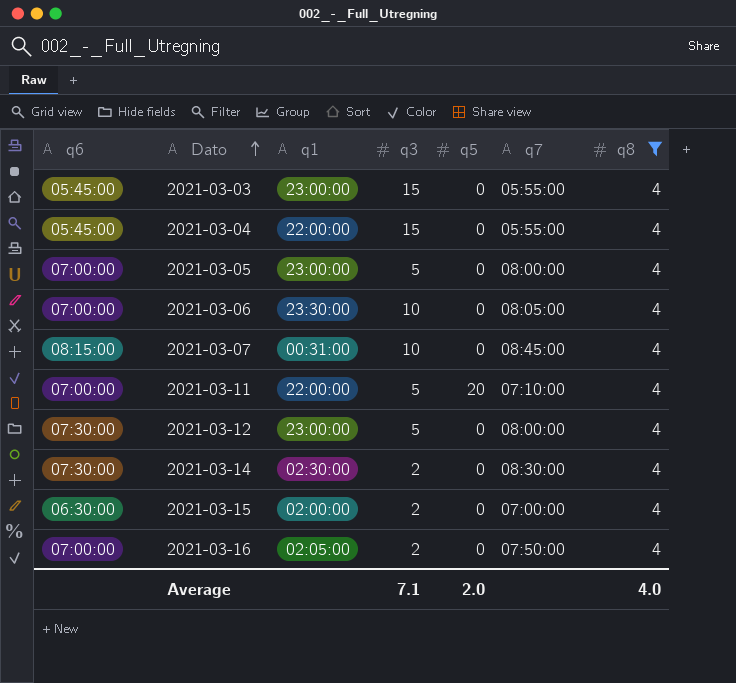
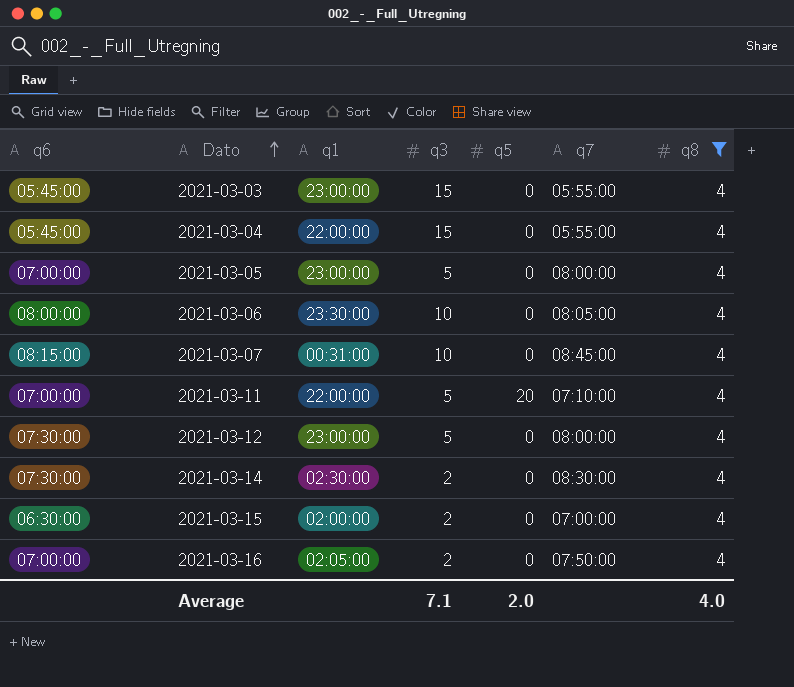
2021-03-06 | q6: 07:00:00 -> 08:00:00

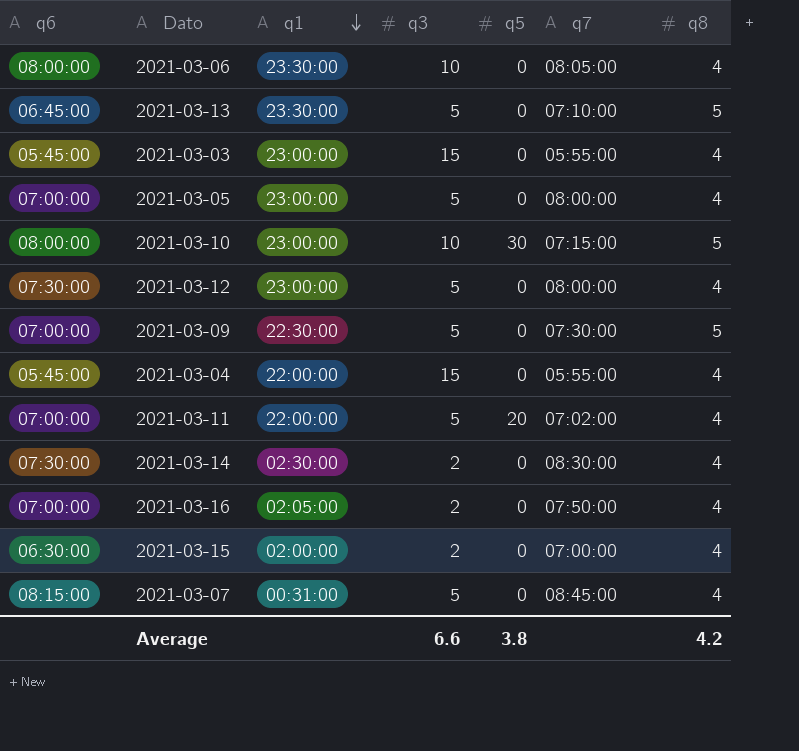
filter: q8 = 4 -> none
row order: Dato ascending -> q1 descending
2021-03-11 | q7: 07:10:00 -> 07:02:00
2021-03-07 | q3: 10 -> 5
Average | q3: 7.1 -> 6.6
Average | q5: 2.0 -> 3.8
Average | q8: 4.0 -> 4.2

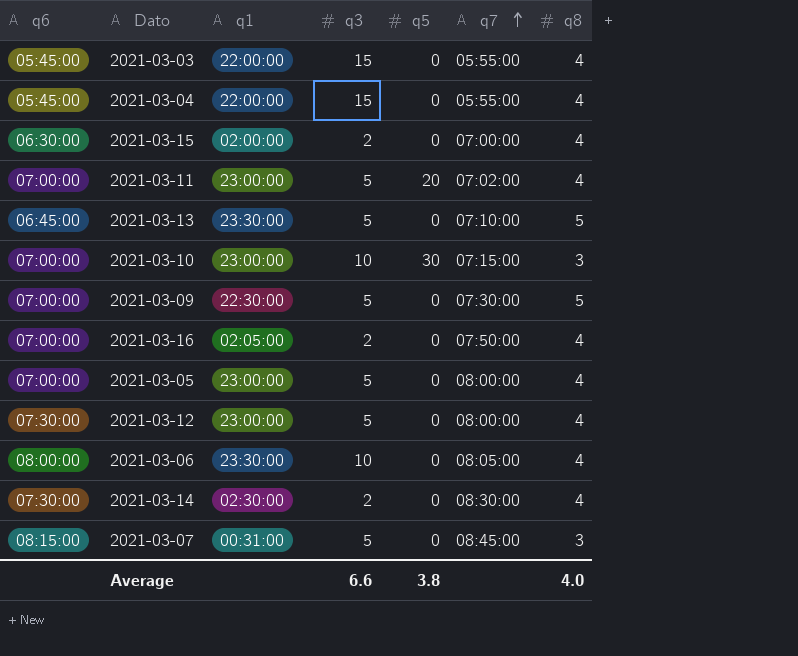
row order: q1 descending -> q7 ascending
2021-03-03 | q1: 23:00:00 -> 22:00:00
2021-03-11 | q1: 22:00:00 -> 23:00:00
2021-03-10 | q6: 08:00:00 -> 07:00:00
2021-03-10 | q8: 5 -> 3
2021-03-07 | q8: 4 -> 3
Average | q8: 4.2 -> 4.0

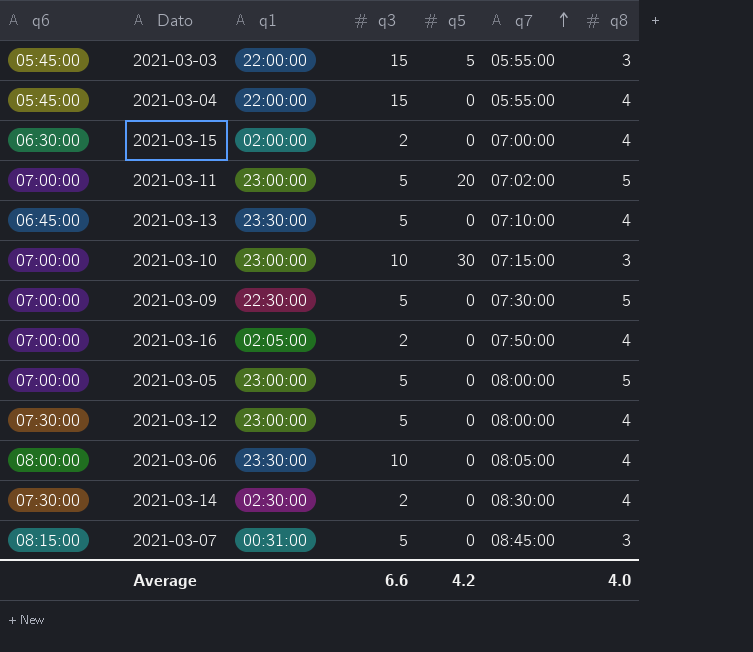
2021-03-03 | q5: 0 -> 5
2021-03-03 | q8: 4 -> 3
2021-03-11 | q8: 4 -> 5
2021-03-13 | q8: 5 -> 4
2021-03-05 | q8: 4 -> 5
Average | q5: 3.8 -> 4.2

